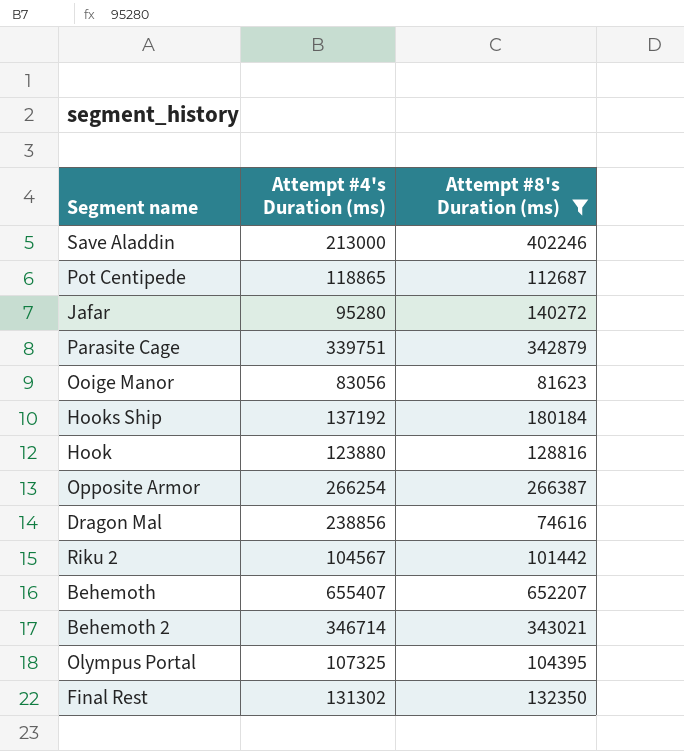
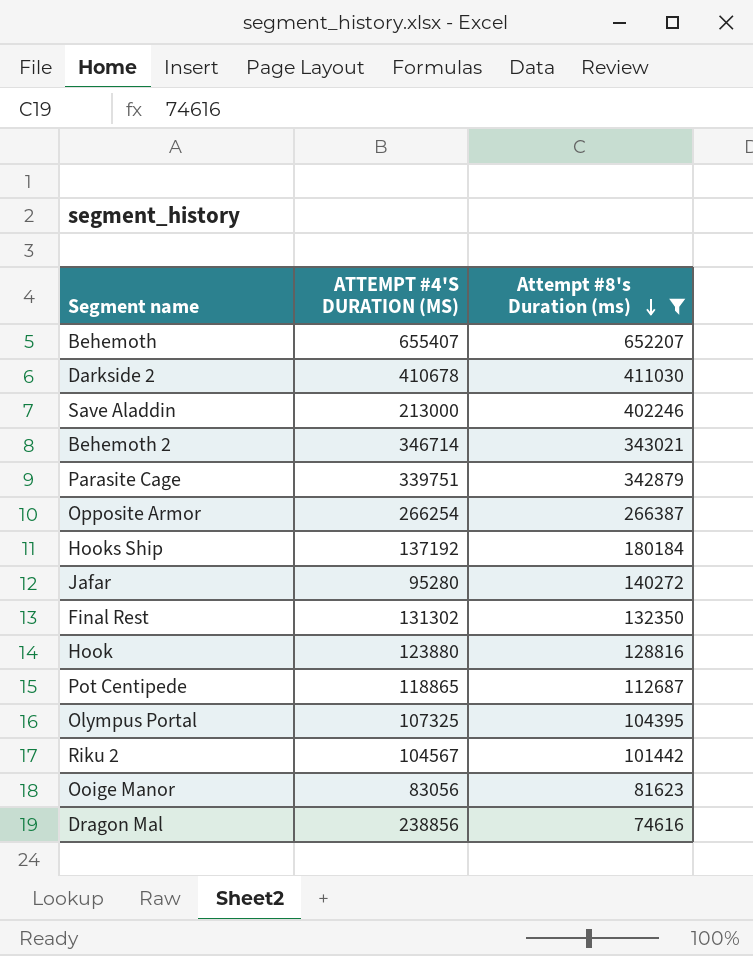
row order: none -> Attempt #8's Duration (ms) descending
column name: Attempt #4's Duration (ms) -> ATTEMPT #4'S DURATION (MS)
row Darkside 2: none -> 410678 | 411030

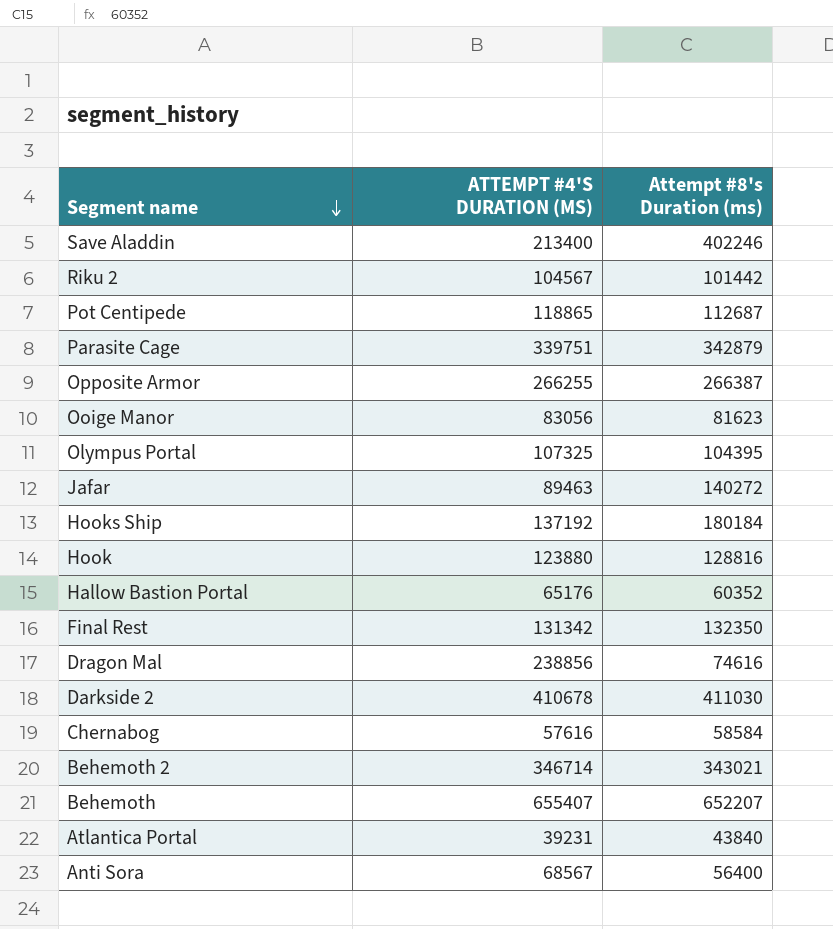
filter: Attempt #8's Duration (ms) >= 74616 -> none
row order: Attempt #8's Duration (ms) descending -> Segment name descending
Save Aladdin | ATTEMPT #4'S DURATION (MS): 213000 -> 213400
Opposite Armor | ATTEMPT #4'S DURATION (MS): 266254 -> 266255
Jafar | ATTEMPT #4'S DURATION (MS): 95280 -> 89463
Final Rest | ATTEMPT #4'S DURATION (MS): 131302 -> 131342

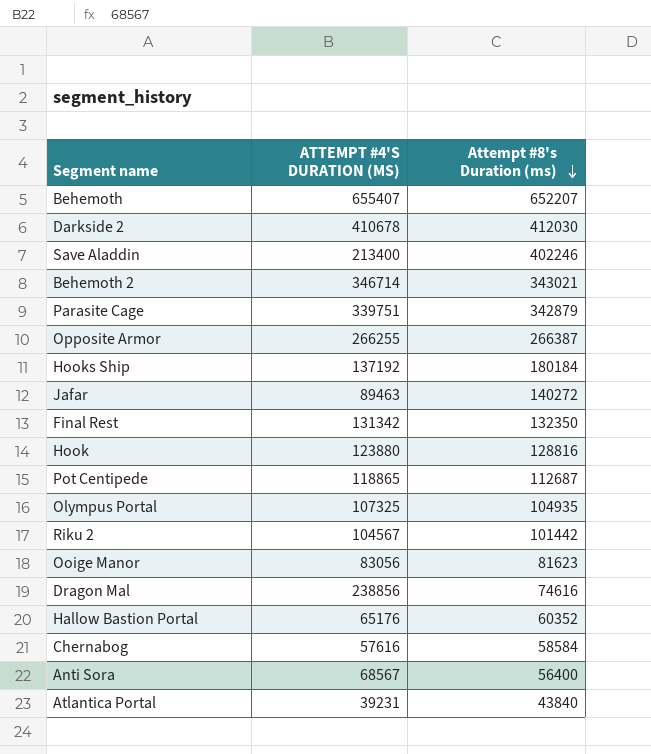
row order: Segment name descending -> Attempt #8's Duration (ms) descending
Darkside 2 | Attempt #8's Duration (ms): 411030 -> 412030
Olympus Portal | Attempt #8's Duration (ms): 104395 -> 104935

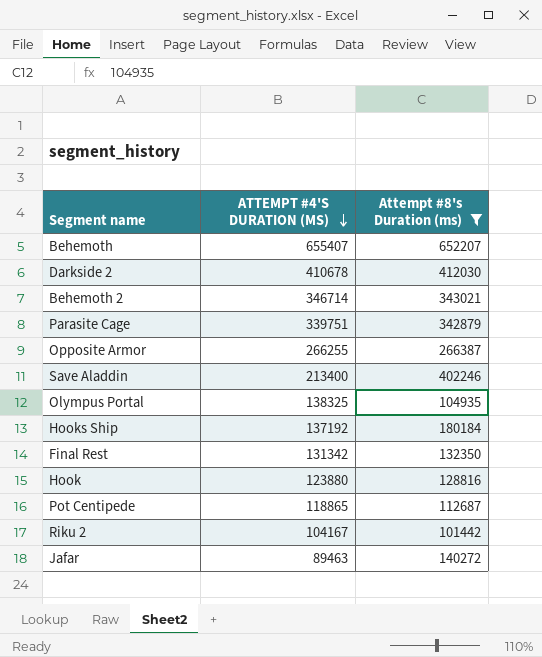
filter: none -> Attempt #8's Duration (ms) >= 101442
row order: Attempt #8's Duration (ms) descending -> ATTEMPT #4'S DURATION (MS) descending
Olympus Portal | ATTEMPT #4'S DURATION (MS): 107325 -> 138325
Riku 2 | ATTEMPT #4'S DURATION (MS): 104567 -> 104167

